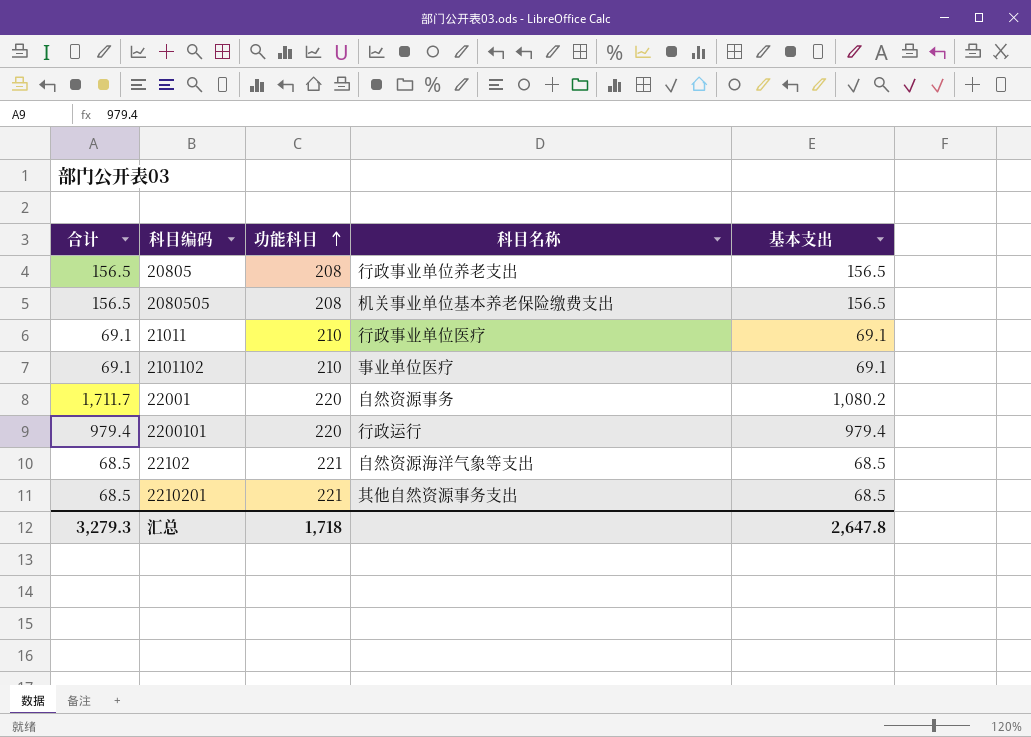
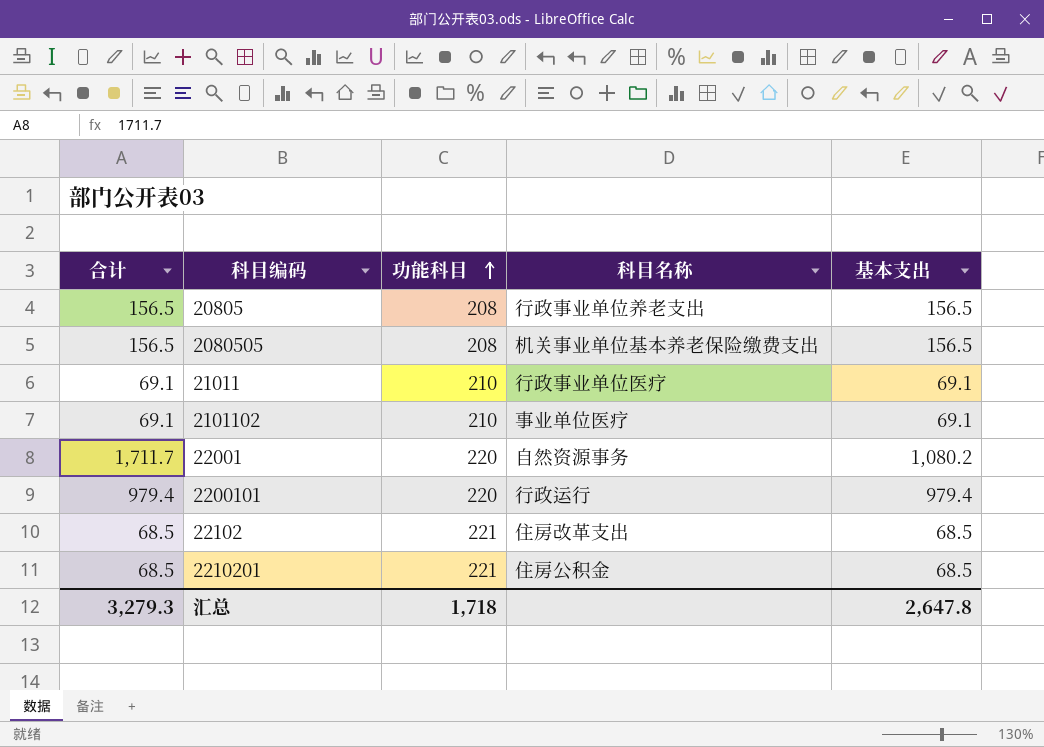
22102 | 科目名称: 自然资源海洋气象等支出 -> 住房改革支出
2210201 | 科目名称: 其他自然资源事务支出 -> 住房公积金

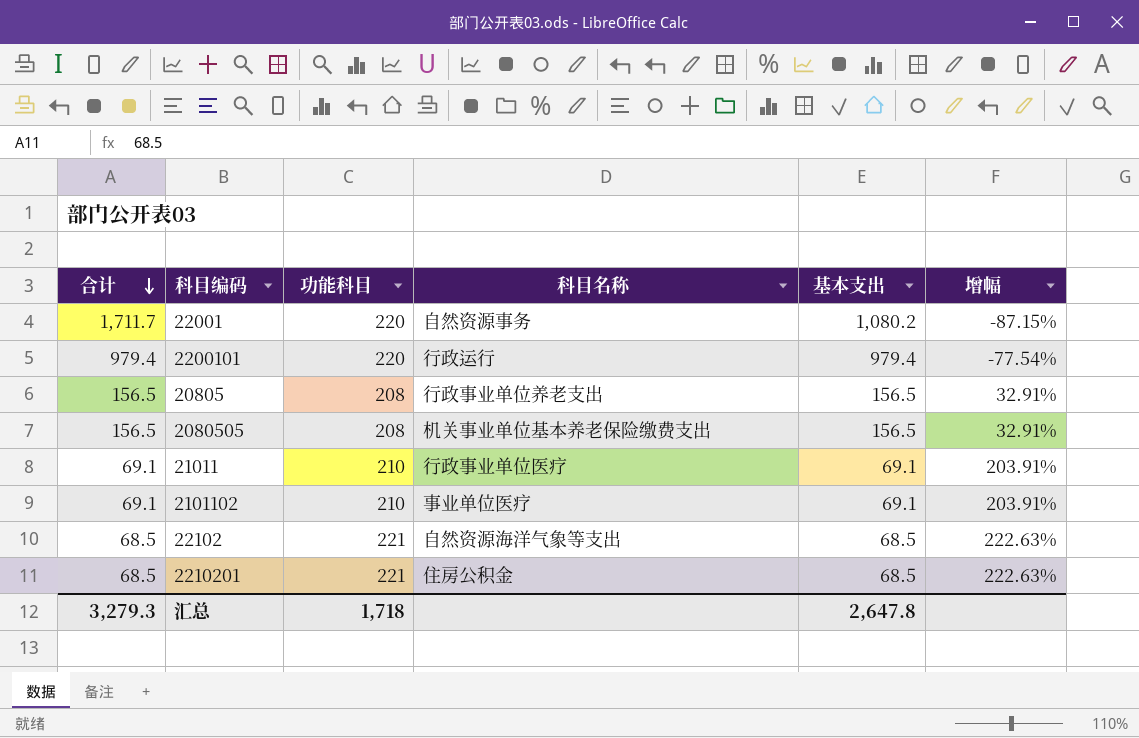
row order: 功能科目 ascending -> 合计 descending
column 增幅 | formula: none -> ([功能科目] - [合计]) / [合计]
22102 | 科目名称: 住房改革支出 -> 自然资源海洋气象等支出

